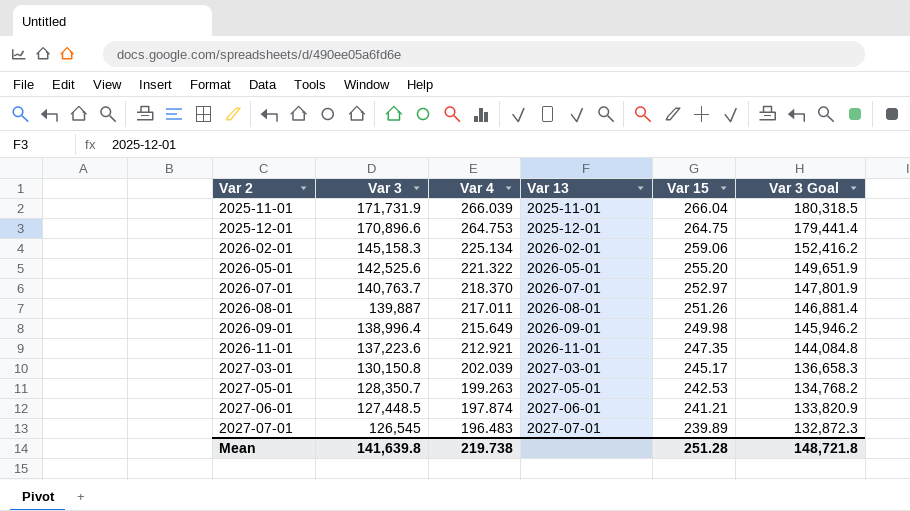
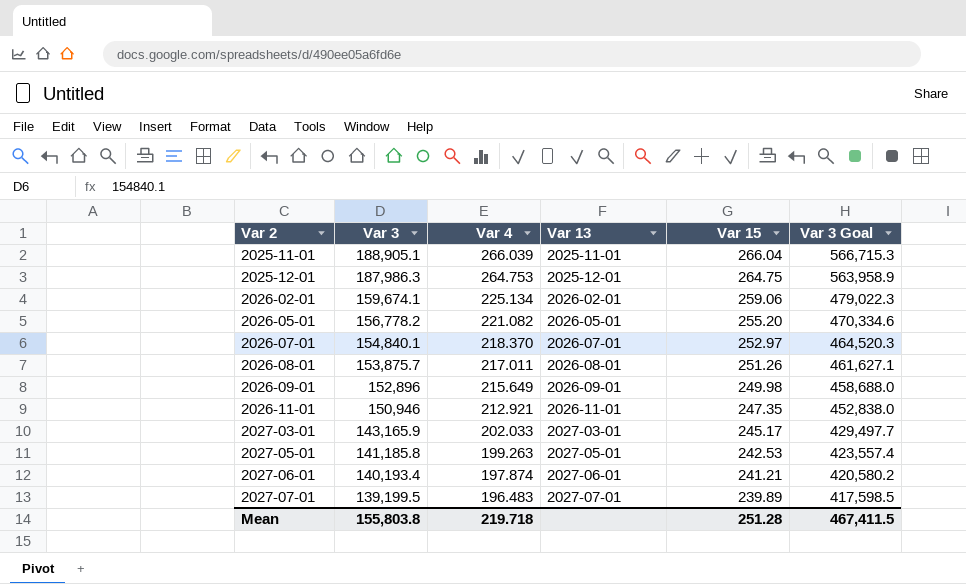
column Var 3 Goal | formula: [Var 3] * 1.05 -> [Var 3] * 3
2025-11-01 | Var 3: 171,731.9 -> 188,905.1
2025-12-01 | Var 3: 170,896.6 -> 187,986.3
2026-02-01 | Var 3: 145,158.3 -> 159,674.1
2026-05-01 | Var 3: 142,525.6 -> 156,778.2
2026-05-01 | Var 4: 221.322 -> 221.082
2026-07-01 | Var 3: 140,763.7 -> 154,840.1
2026-08-01 | Var 3: 139,887 -> 153,875.7
2026-09-01 | Var 3: 138,996.4 -> 152,896
2026-11-01 | Var 3: 137,223.6 -> 150,946
2027-03-01 | Var 3: 130,150.8 -> 143,165.9
2027-03-01 | Var 4: 202.039 -> 202.033
2027-05-01 | Var 3: 128,350.7 -> 141,185.8
2027-06-01 | Var 3: 127,448.5 -> 140,193.4
2027-07-01 | Var 3: 126,545 -> 139,199.5
Mean | Var 3: 141,639.8 -> 155,803.8
Mean | Var 4: 219.738 -> 219.718
Mean | Var 3 Goal: 148,721.8 -> 467,411.5

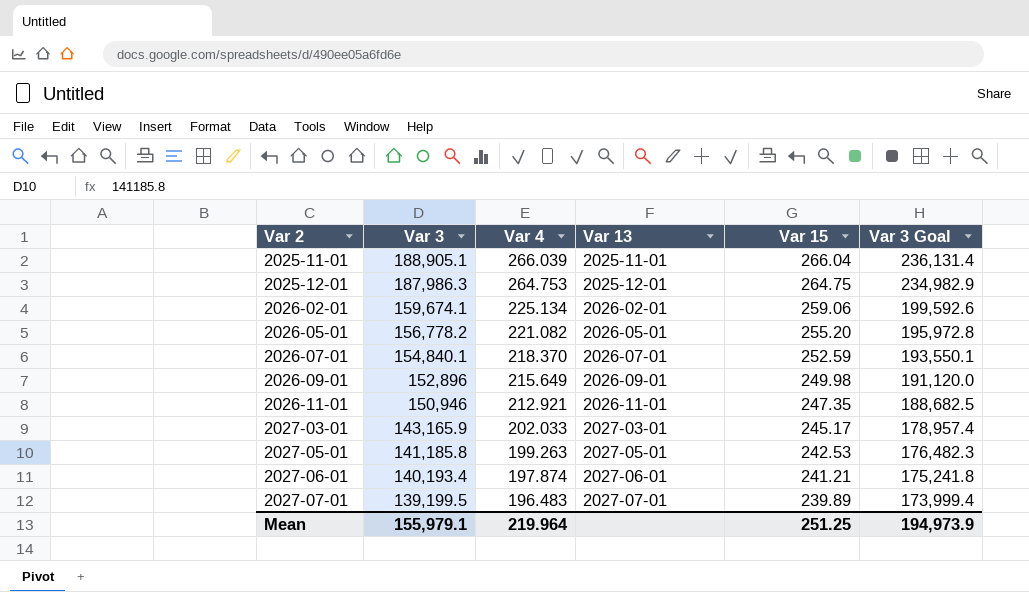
column Var 3 Goal | formula: [Var 3] * 3 -> [Var 3] * 1.25
row 2026-08-01: 153,875.7 | 217.011 | 2026-08-01 | 251.26 | 461,627.1 -> none
2026-07-01 | Var 15: 252.97 -> 252.59
Mean | Var 3: 155,803.8 -> 155,979.1
Mean | Var 4: 219.718 -> 219.964
Mean | Var 15: 251.28 -> 251.25
Mean | Var 3 Goal: 467,411.5 -> 194,973.9

